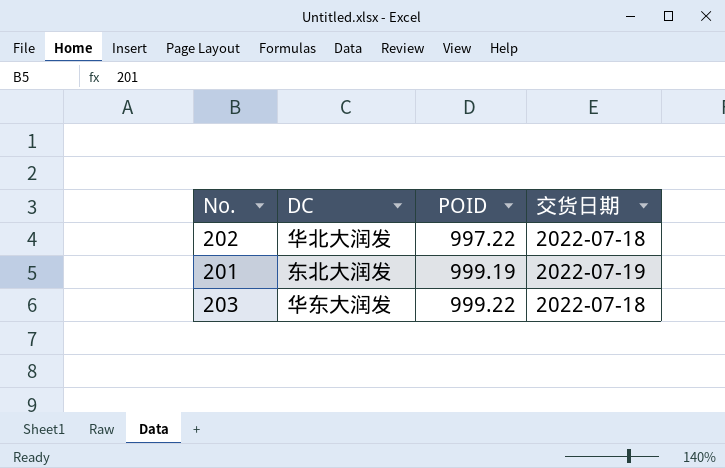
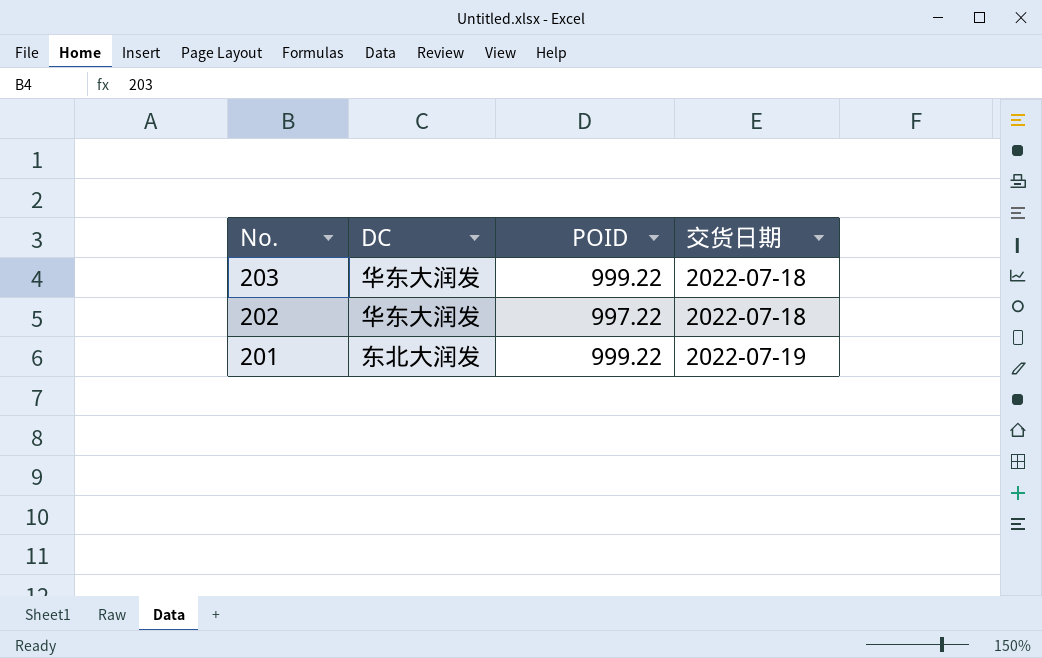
row order: POID ascending -> No. descending
202 | DC: 华北大润发 -> 华东大润发
201 | POID: 999.19 -> 999.22

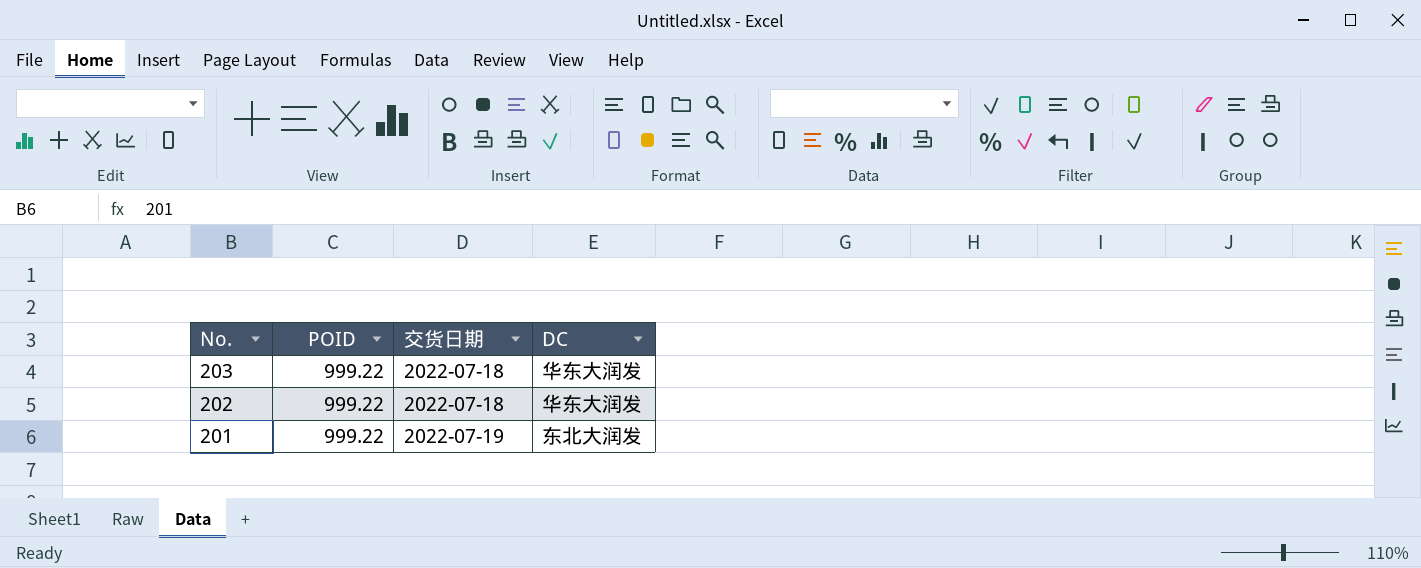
column DC | position: 2 -> 4
202 | POID: 997.22 -> 999.22

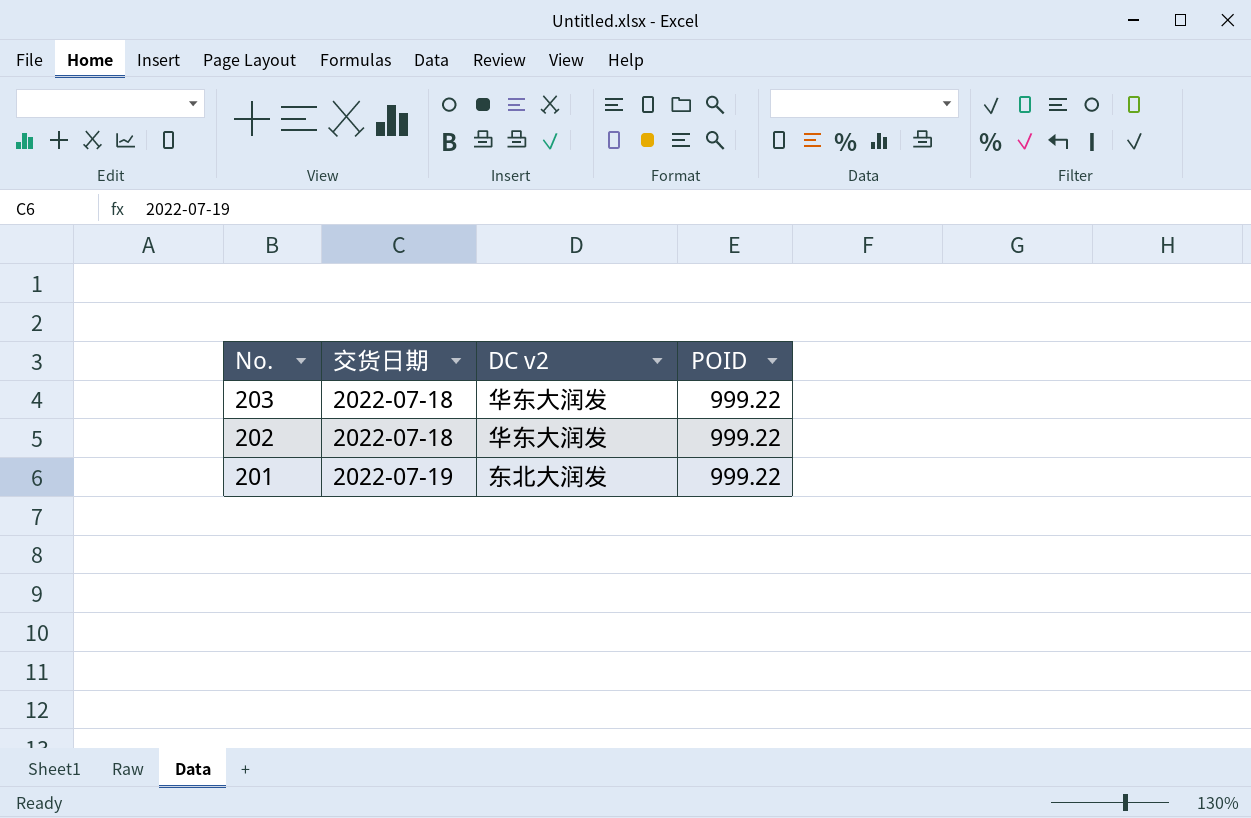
column name: DC -> DC v2
column POID | position: 2 -> 4

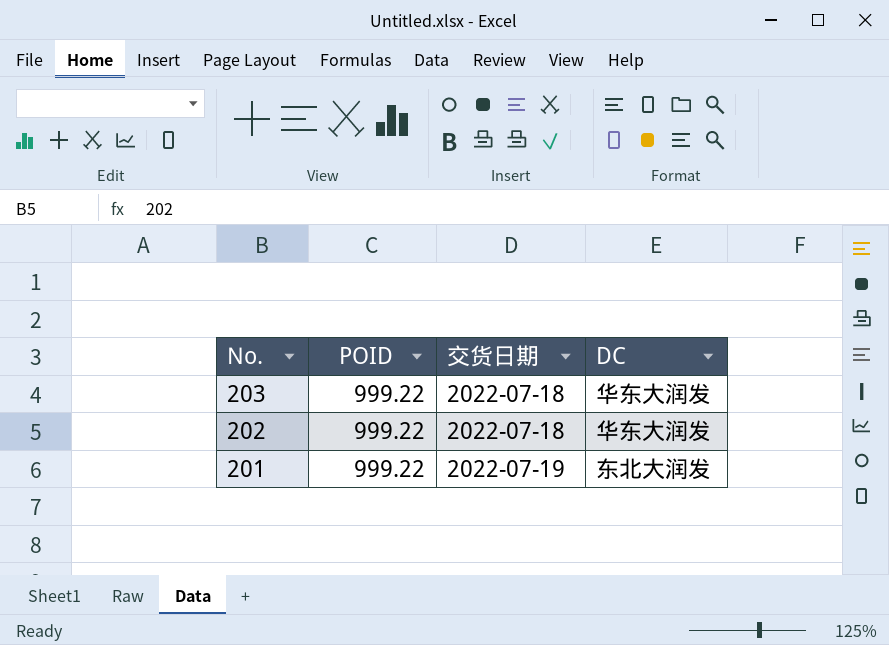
column POID | position: 4 -> 2
column name: DC v2 -> DC

